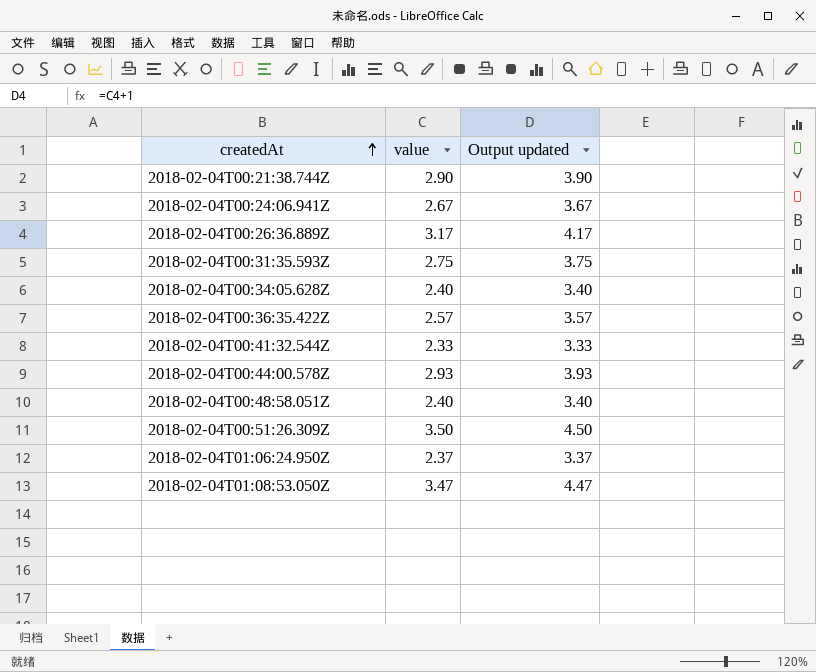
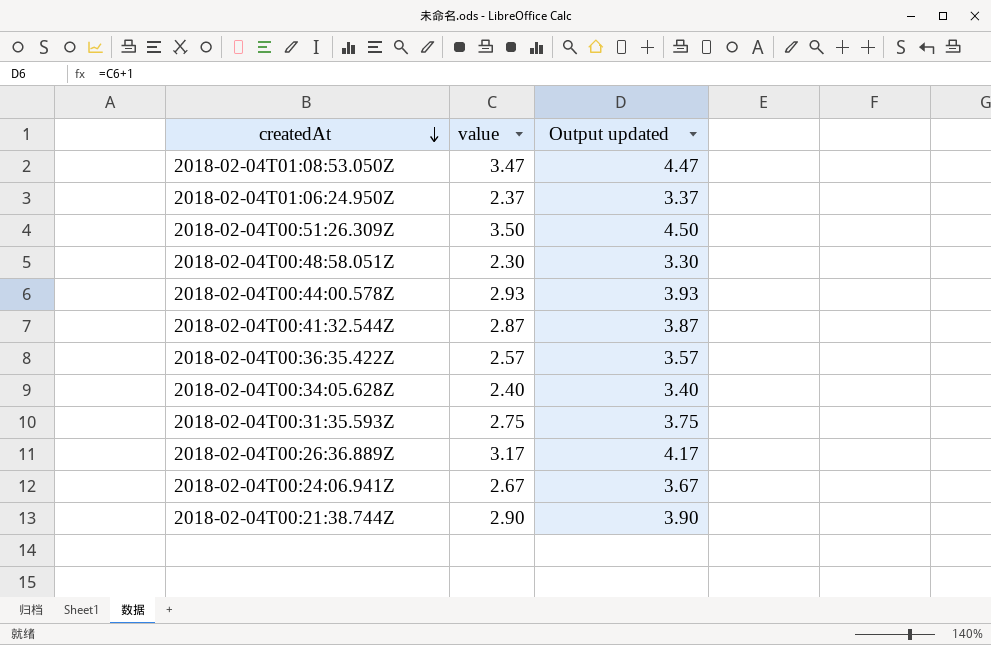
row order: createdAt ascending -> createdAt descending
2018-02-04T00:48:58.051Z | value: 2.40 -> 2.30
2018-02-04T00:48:58.051Z | Output updated: 3.40 -> 3.30
2018-02-04T00:41:32.544Z | value: 2.33 -> 2.87
2018-02-04T00:41:32.544Z | Output updated: 3.33 -> 3.87

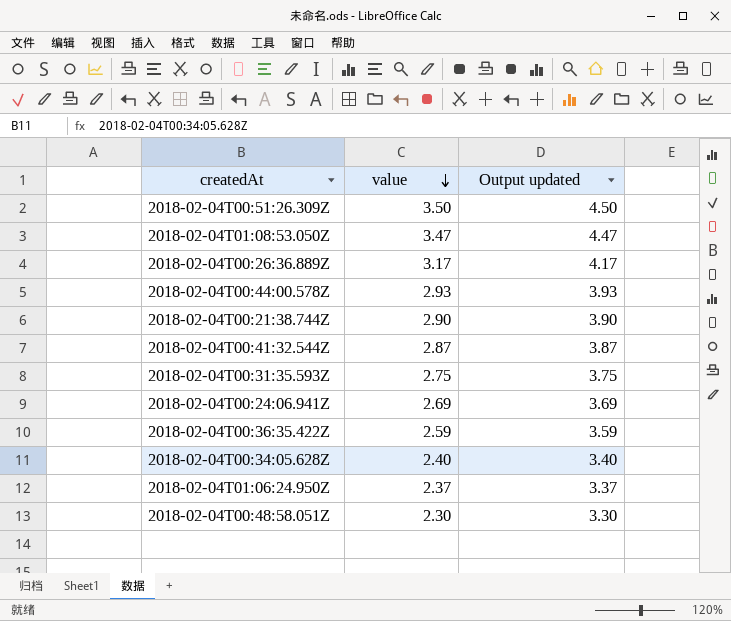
row order: createdAt descending -> value descending
2018-02-04T00:24:06.941Z | value: 2.67 -> 2.69
2018-02-04T00:24:06.941Z | Output updated: 3.67 -> 3.69
2018-02-04T00:36:35.422Z | value: 2.57 -> 2.59
2018-02-04T00:36:35.422Z | Output updated: 3.57 -> 3.59

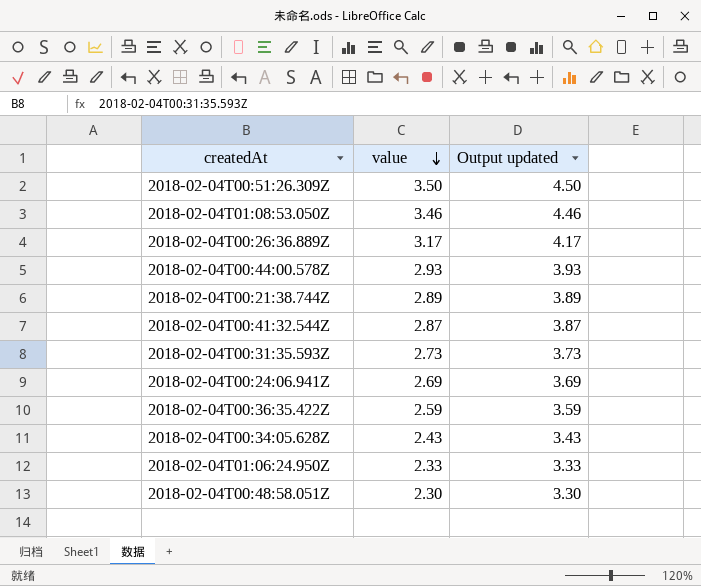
2018-02-04T01:08:53.050Z | value: 3.47 -> 3.46
2018-02-04T01:08:53.050Z | Output updated: 4.47 -> 4.46
2018-02-04T00:21:38.744Z | value: 2.90 -> 2.89
2018-02-04T00:21:38.744Z | Output updated: 3.90 -> 3.89
2018-02-04T00:31:35.593Z | value: 2.75 -> 2.73
2018-02-04T00:31:35.593Z | Output updated: 3.75 -> 3.73
2018-02-04T00:34:05.628Z | value: 2.40 -> 2.43
2018-02-04T00:34:05.628Z | Output updated: 3.40 -> 3.43
2018-02-04T01:06:24.950Z | value: 2.37 -> 2.33
2018-02-04T01:06:24.950Z | Output updated: 3.37 -> 3.33

